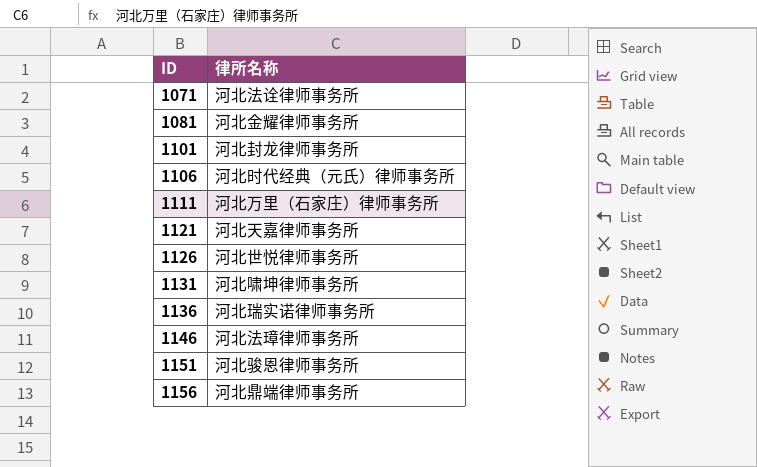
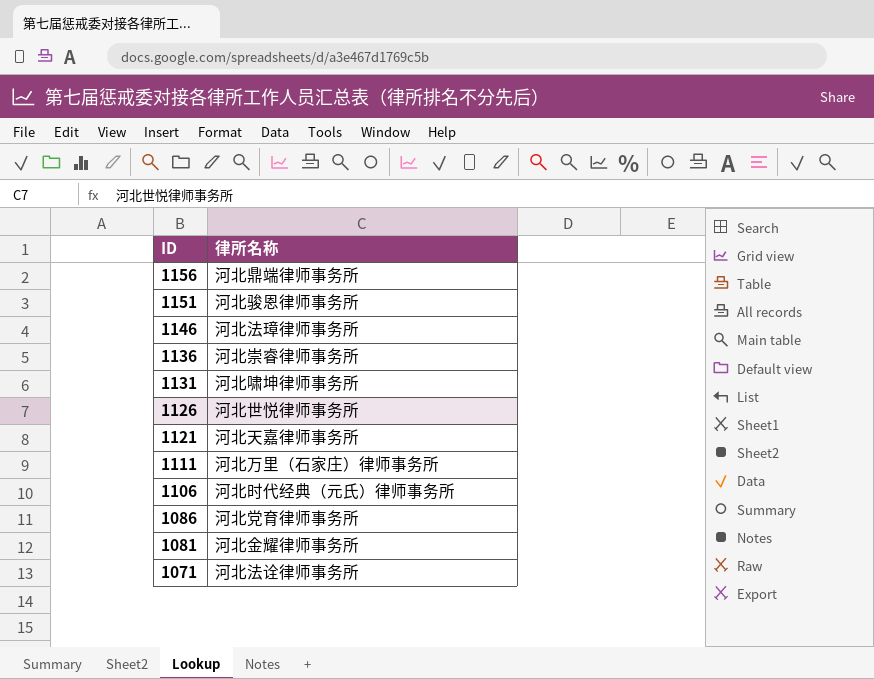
row order: ID ascending -> ID descending
row 1101: 河北封龙律师事务所 -> none
1136 | 律所名称: 河北瑞实诺律师事务所 -> 河北崇睿律师事务所
row 1086: none -> 河北党育律师事务所

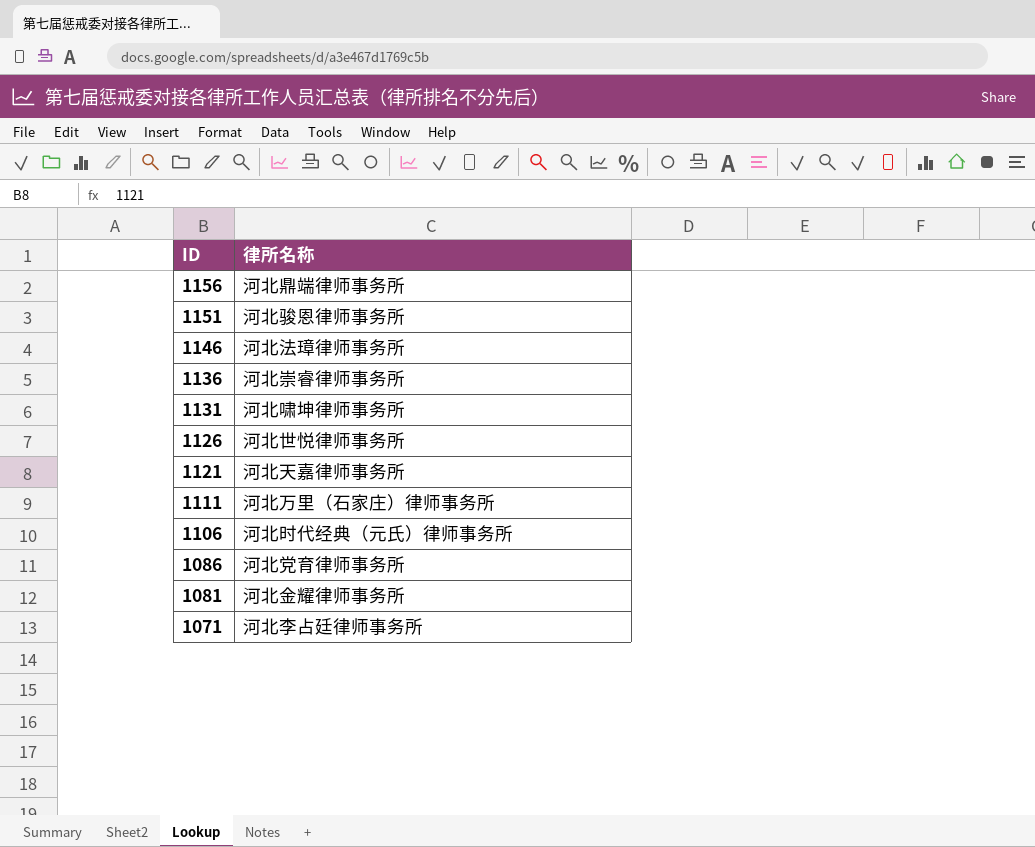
1071 | 律所名称: 河北法诠律师事务所 -> 河北李占廷律师事务所

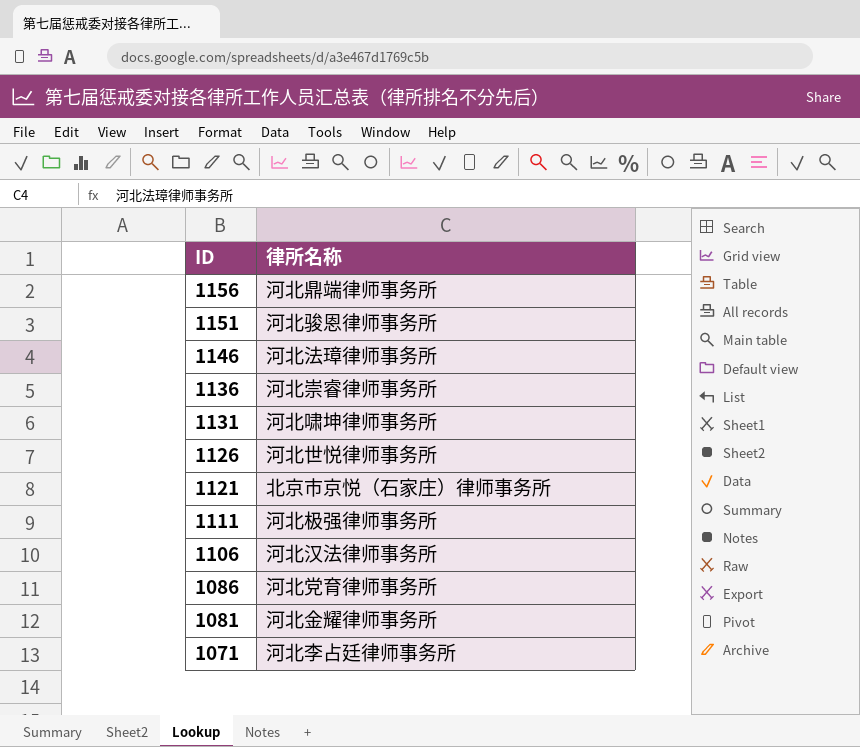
1121 | 律所名称: 河北天嘉律师事务所 -> 北京市京悦（石家庄）律师事务所
1111 | 律所名称: 河北万里（石家庄）律师事务所 -> 河北极强律师事务所
1106 | 律所名称: 河北时代经典（元氏）律师事务所 -> 河北汉法律师事务所

